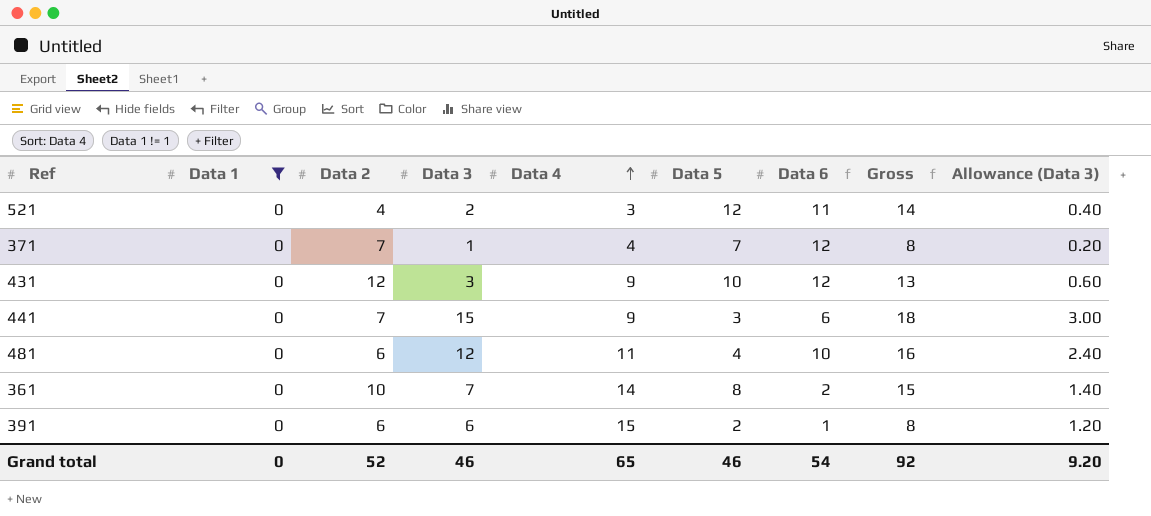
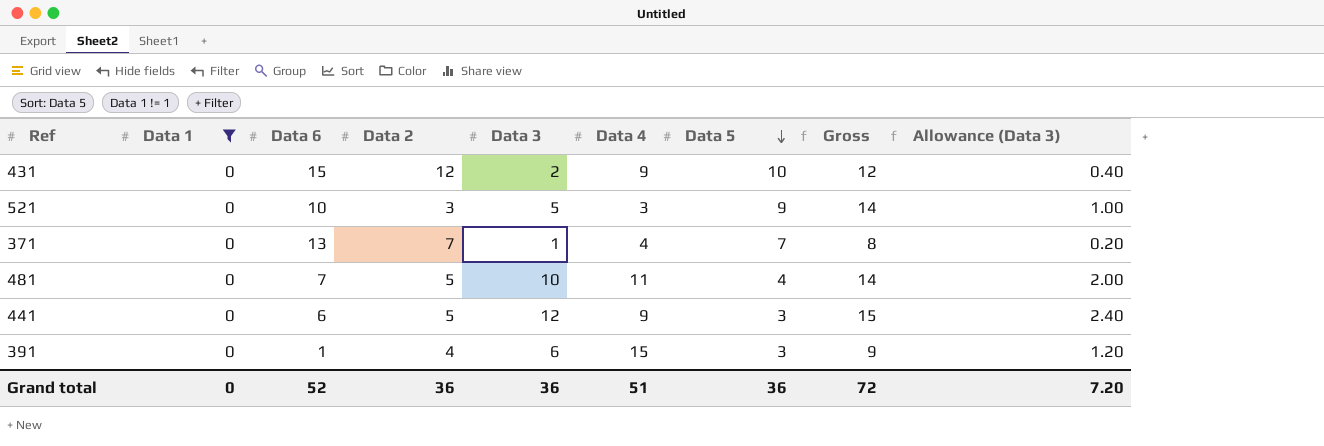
row order: Data 4 ascending -> Data 5 descending
column Data 6 | position: 7 -> 3
row 361: 0 | 10 | 7 | 14 | 8 | 2 | 15 | 1.40 -> none
431 | Data 6: 12 -> 15
431 | Data 3: 3 -> 2
431 | Gross: 13 -> 12
431 | Allowance (Data 3): 0.60 -> 0.40
521 | Data 6: 11 -> 10
521 | Data 2: 4 -> 3
521 | Data 3: 2 -> 5
521 | Data 5: 12 -> 9
521 | Allowance (Data 3): 0.40 -> 1.00
371 | Data 6: 12 -> 13
481 | Data 6: 10 -> 7
481 | Data 2: 6 -> 5
481 | Data 3: 12 -> 10
481 | Gross: 16 -> 14
481 | Allowance (Data 3): 2.40 -> 2.00
441 | Data 2: 7 -> 5
441 | Data 3: 15 -> 12
441 | Gross: 18 -> 15
441 | Allowance (Data 3): 3.00 -> 2.40
391 | Data 2: 6 -> 4
391 | Data 5: 2 -> 3
391 | Gross: 8 -> 9
Grand total | Data 6: 54 -> 52
Grand total | Data 2: 52 -> 36
Grand total | Data 3: 46 -> 36
Grand total | Data 4: 65 -> 51
Grand total | Data 5: 46 -> 36
Grand total | Gross: 92 -> 72
Grand total | Allowance (Data 3): 9.20 -> 7.20

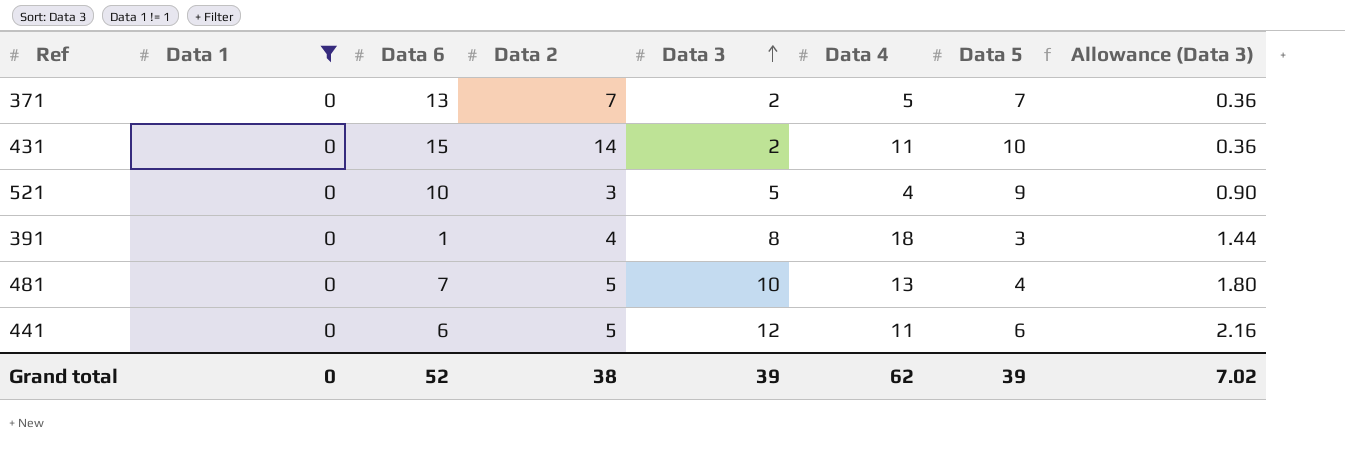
row order: Data 5 descending -> Data 3 ascending
column Gross | formula: [Data 3] + [Data 5] -> none
column Allowance (Data 3) | formula: [Data 3] * 0.2 -> [Data 3] * 0.18
371 | Data 3: 1 -> 2
371 | Data 4: 4 -> 5
431 | Data 2: 12 -> 14
431 | Data 4: 9 -> 11
521 | Data 4: 3 -> 4
391 | Data 3: 6 -> 8
391 | Data 4: 15 -> 18
481 | Data 4: 11 -> 13
441 | Data 4: 9 -> 11
441 | Data 5: 3 -> 6
Grand total | Data 2: 36 -> 38
Grand total | Data 3: 36 -> 39
Grand total | Data 4: 51 -> 62
Grand total | Data 5: 36 -> 39
Grand total | Allowance (Data 3): 7.20 -> 7.02

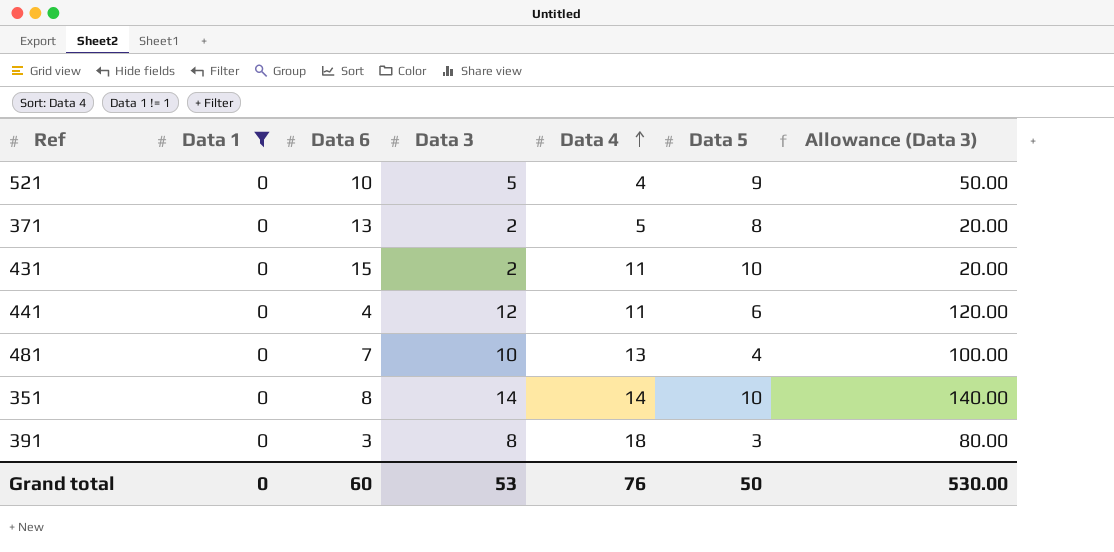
row order: Data 3 ascending -> Data 4 ascending
column Data 2 | position: 4 -> none
column Allowance (Data 3) | formula: [Data 3] * 0.18 -> [Data 3] * 10
371 | Data 5: 7 -> 8
441 | Data 6: 6 -> 4
row 351: none -> 0 | 8 | 14 | 14 | 10 | 140.00
391 | Data 6: 1 -> 3
Grand total | Data 6: 52 -> 60
Grand total | Data 3: 39 -> 53
Grand total | Data 4: 62 -> 76
Grand total | Data 5: 39 -> 50
Grand total | Allowance (Data 3): 7.02 -> 530.00

